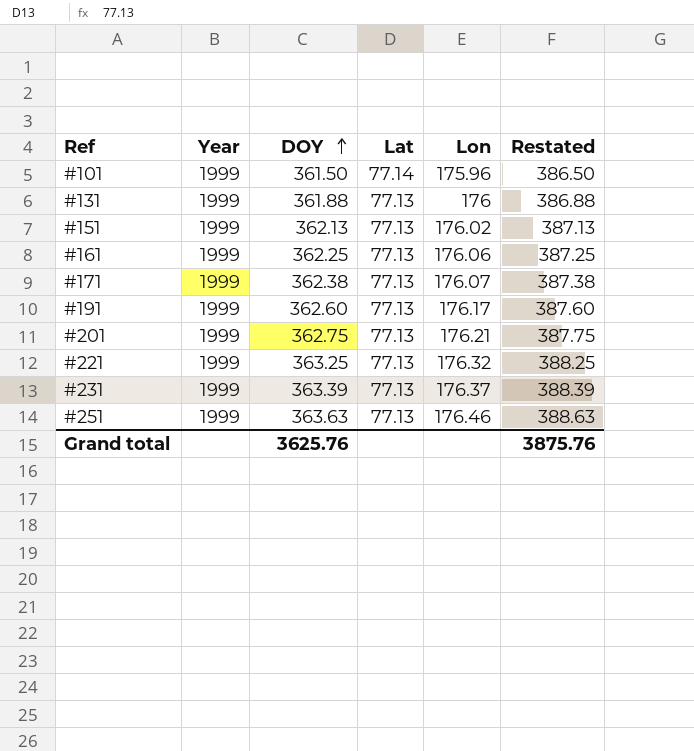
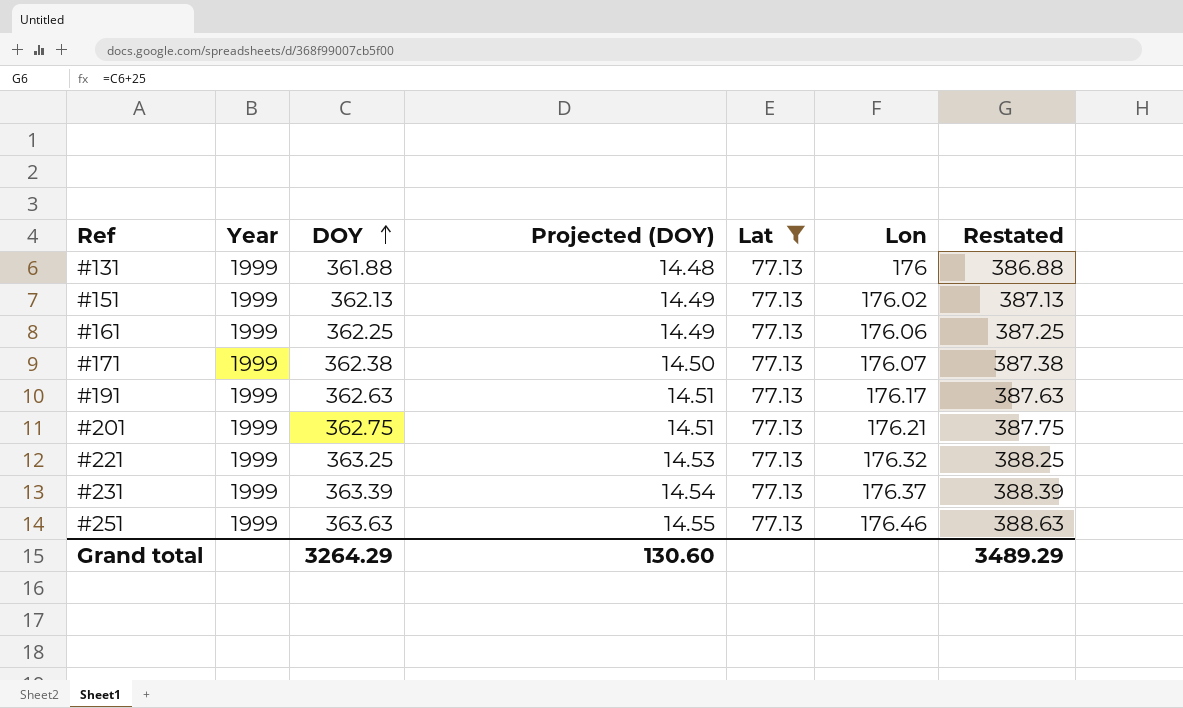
filter: none -> Lat = 77.13
column Projected (DOY) | formula: none -> [DOY] * 0.04
#191 | DOY: 362.60 -> 362.63
#191 | Restated: 387.60 -> 387.63
Grand total | DOY: 3625.76 -> 3264.29
Grand total | Restated: 3875.76 -> 3489.29

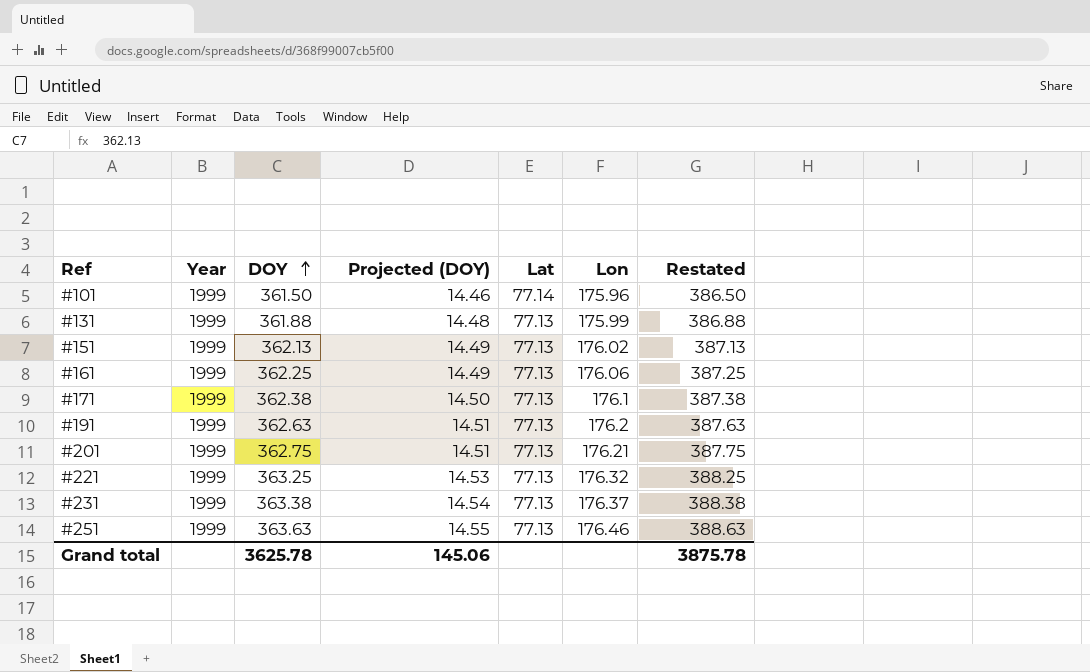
filter: Lat = 77.13 -> none
#131 | Lon: 176 -> 175.99
#171 | Lon: 176.07 -> 176.1
#191 | Lon: 176.17 -> 176.2
#231 | DOY: 363.39 -> 363.38
#231 | Restated: 388.39 -> 388.38
Grand total | DOY: 3264.29 -> 3625.78
Grand total | Projected (DOY): 130.60 -> 145.06
Grand total | Restated: 3489.29 -> 3875.78

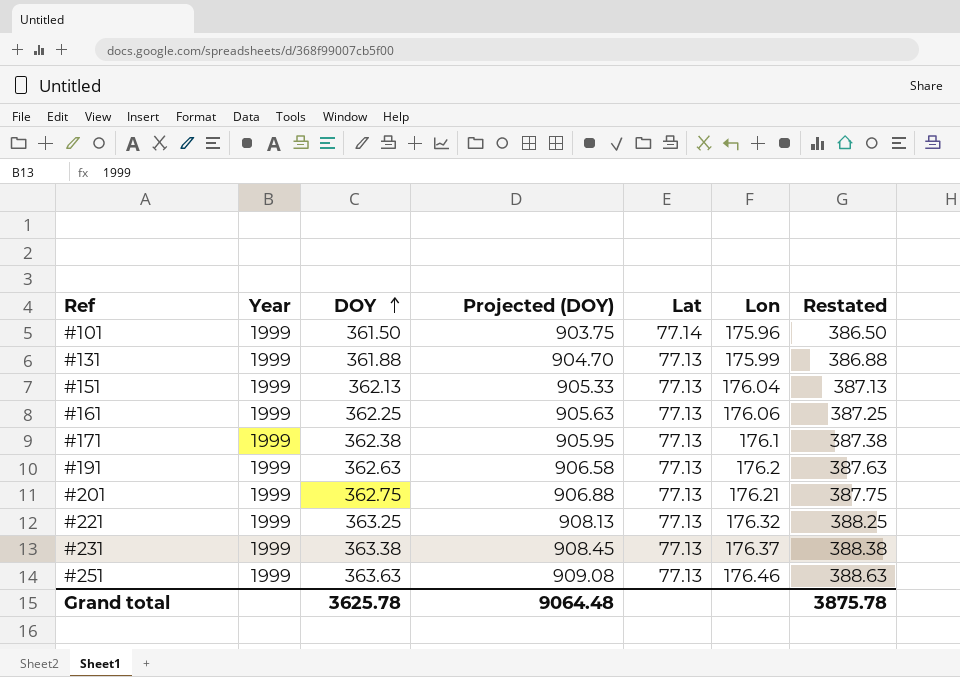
column Projected (DOY) | formula: [DOY] * 0.04 -> [DOY] * 2.5
#151 | Lon: 176.02 -> 176.04
Grand total | Projected (DOY): 145.06 -> 9064.48

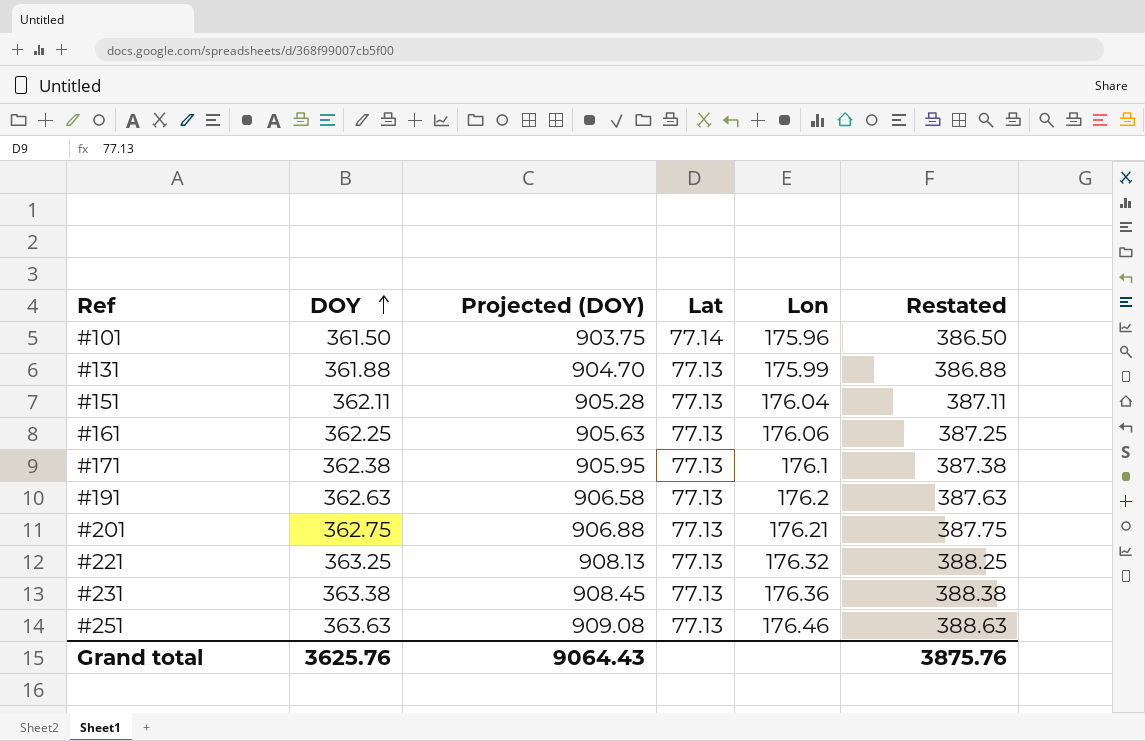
column Year | position: 2 -> none
#151 | DOY: 362.13 -> 362.11
#151 | Projected (DOY): 905.33 -> 905.28
#151 | Restated: 387.13 -> 387.11
#231 | Lon: 176.37 -> 176.36
Grand total | DOY: 3625.78 -> 3625.76
Grand total | Projected (DOY): 9064.48 -> 9064.43
Grand total | Restated: 3875.78 -> 3875.76

